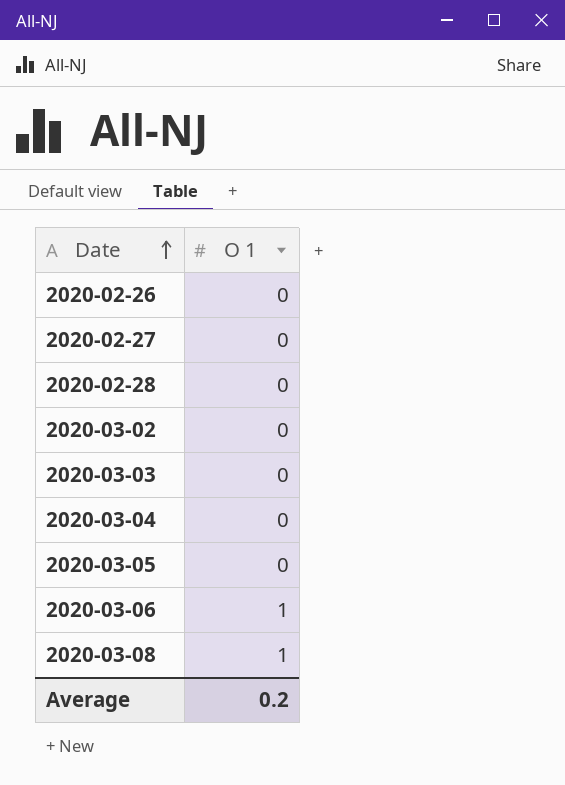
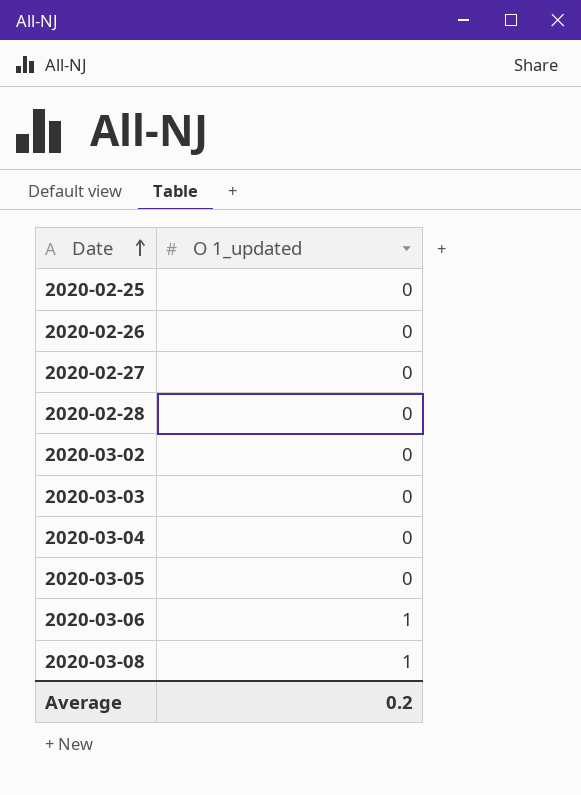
column name: O 1 -> O 1_updated
row 2020-02-25: none -> 0

